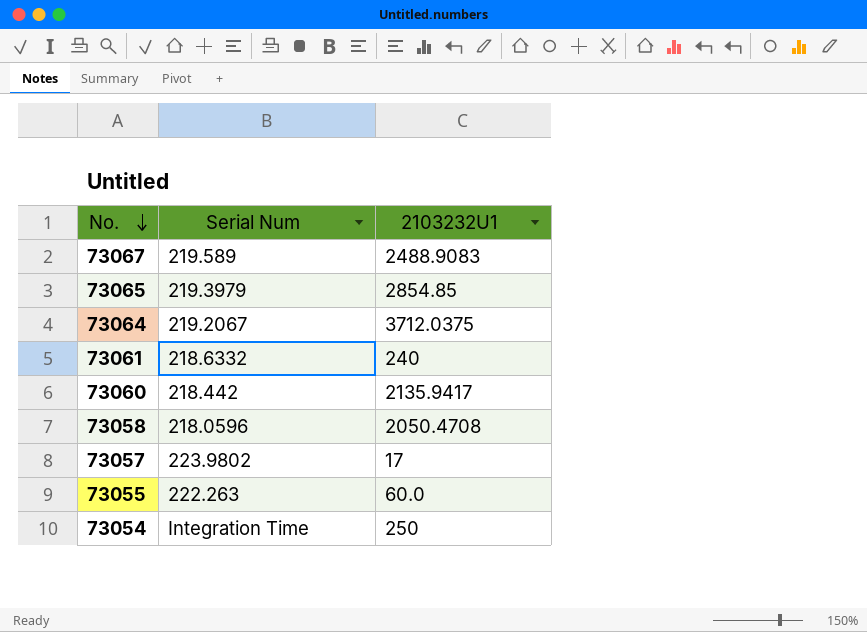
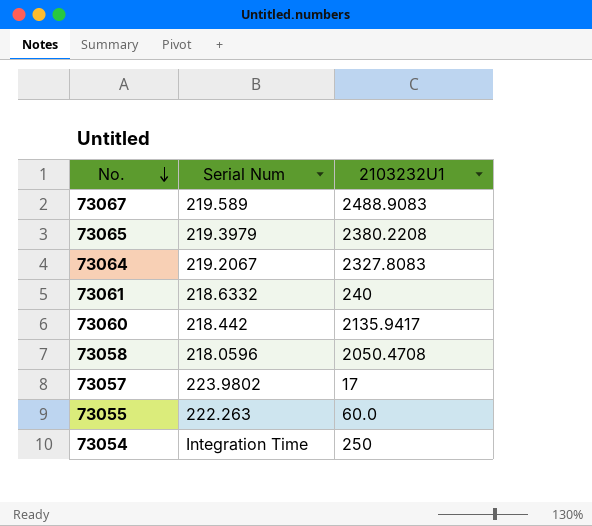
73065 | 2103232U1: 2854.85 -> 2380.2208
73064 | 2103232U1: 3712.0375 -> 2327.8083

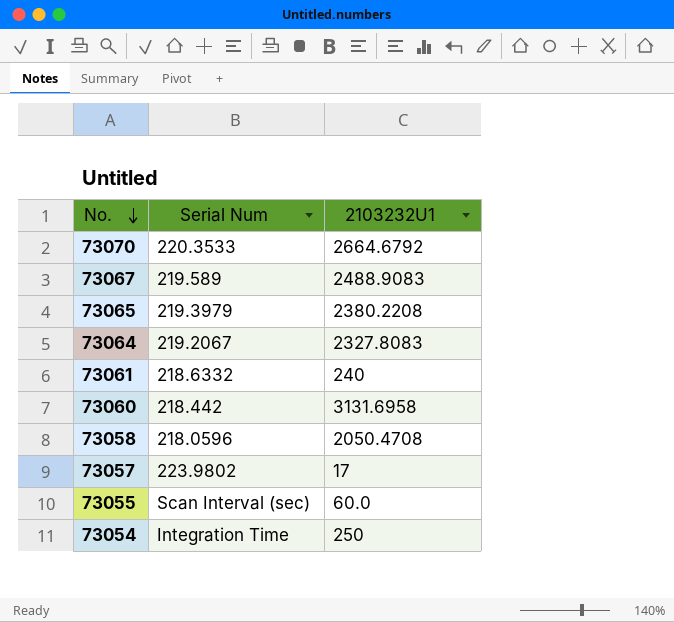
row 73070: none -> 220.3533 | 2664.6792
73060 | 2103232U1: 2135.9417 -> 3131.6958
73055 | Serial Num: 222.263 -> Scan Interval (sec)

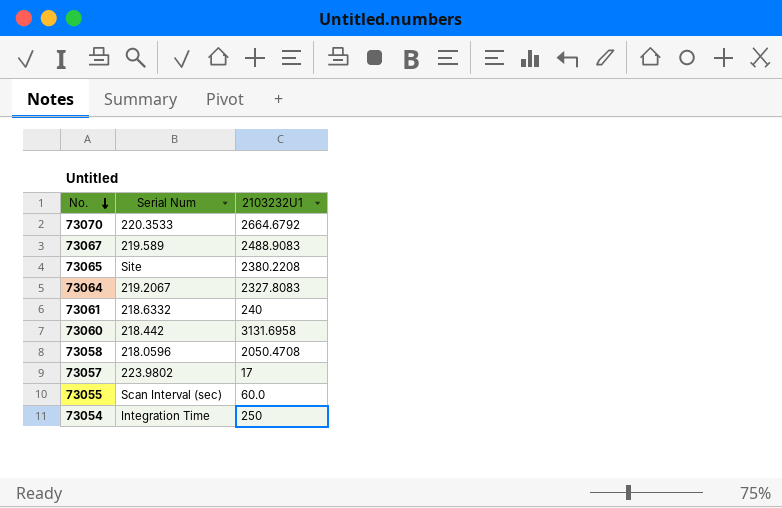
73065 | Serial Num: 219.3979 -> Site

